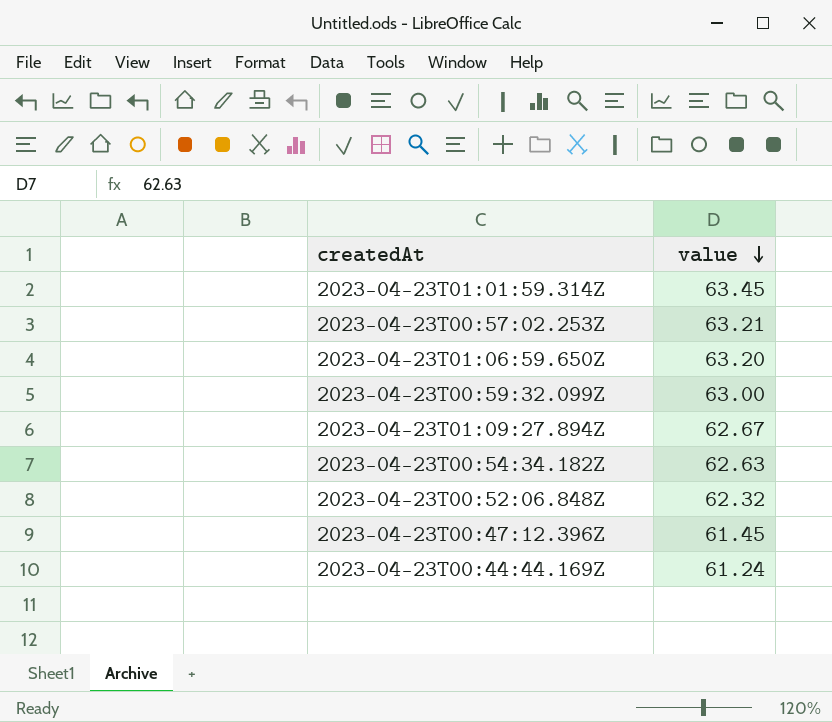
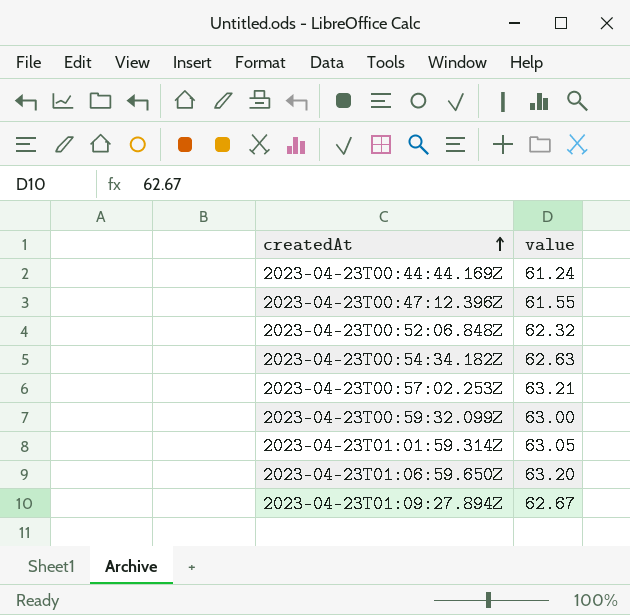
row order: value descending -> createdAt ascending
2023-04-23T00:47:12.396Z | value: 61.45 -> 61.55
2023-04-23T01:01:59.314Z | value: 63.45 -> 63.05

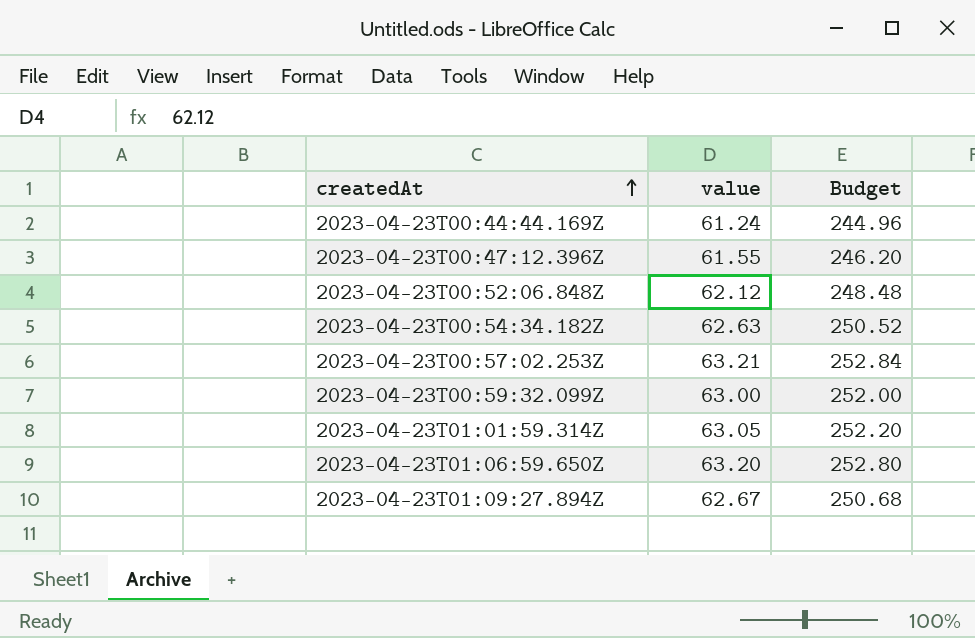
column Budget | formula: none -> [value] * 4
2023-04-23T00:52:06.848Z | value: 62.32 -> 62.12

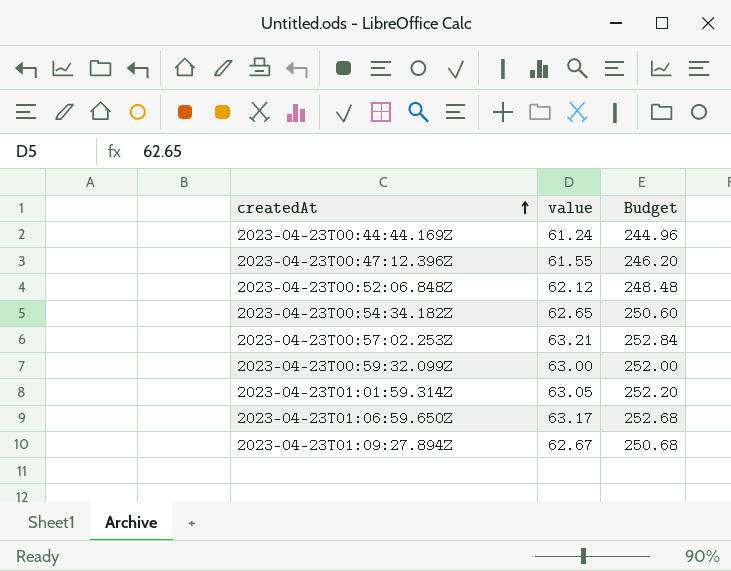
2023-04-23T00:54:34.182Z | value: 62.63 -> 62.65
2023-04-23T00:54:34.182Z | Budget: 250.52 -> 250.60
2023-04-23T01:06:59.650Z | value: 63.20 -> 63.17
2023-04-23T01:06:59.650Z | Budget: 252.80 -> 252.68

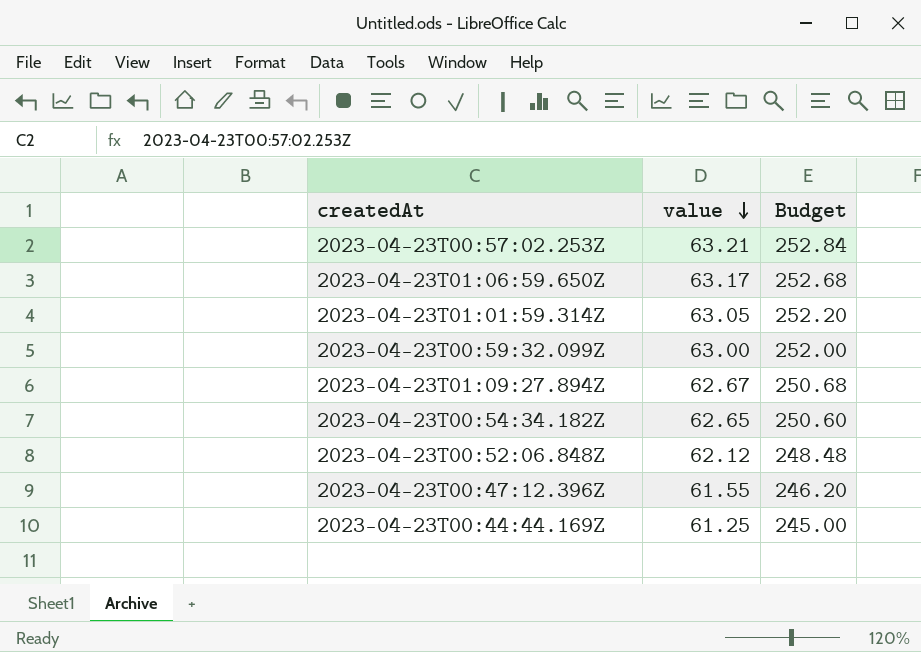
row order: createdAt ascending -> value descending
2023-04-23T00:44:44.169Z | value: 61.24 -> 61.25
2023-04-23T00:44:44.169Z | Budget: 244.96 -> 245.00

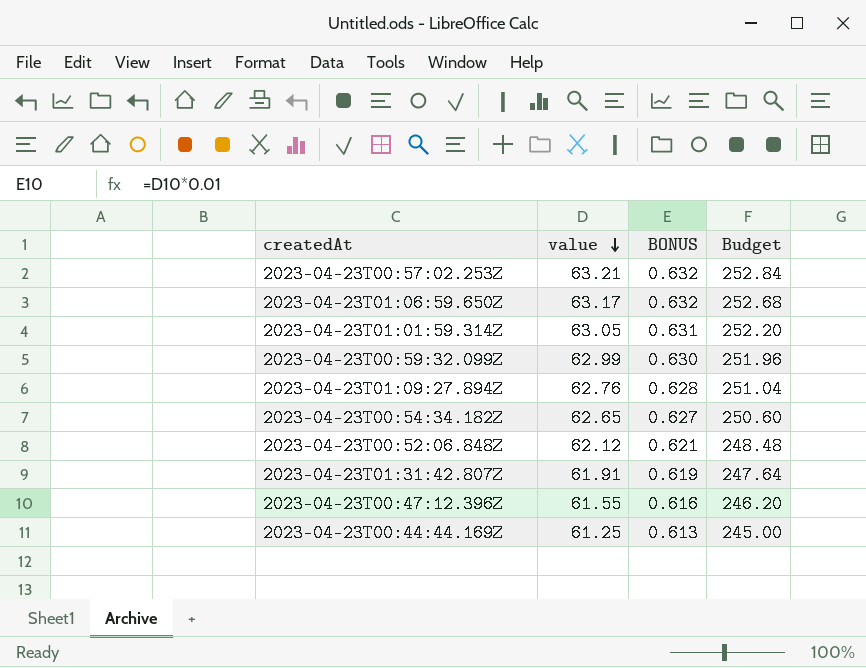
column BONUS | formula: none -> [value] * 0.01
2023-04-23T00:59:32.099Z | value: 63.00 -> 62.99
2023-04-23T00:59:32.099Z | Budget: 252.00 -> 251.96
2023-04-23T01:09:27.894Z | value: 62.67 -> 62.76
2023-04-23T01:09:27.894Z | Budget: 250.68 -> 251.04
row 2023-04-23T01:31:42.807Z: none -> 61.91 | 0.619 | 247.64

